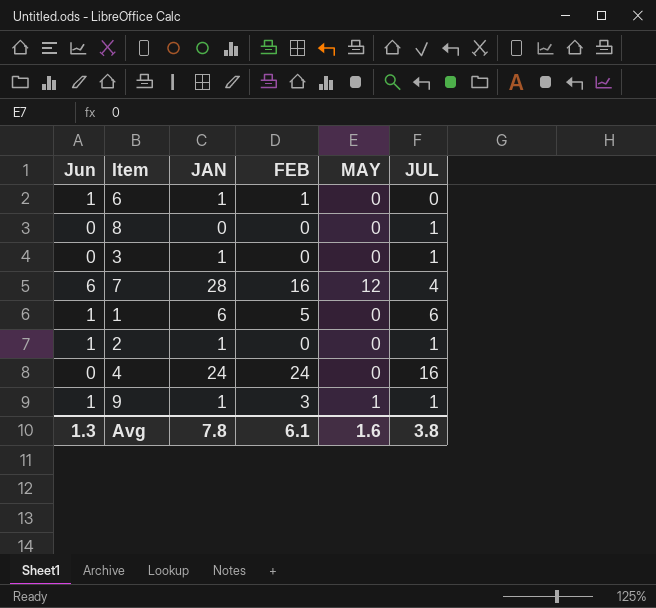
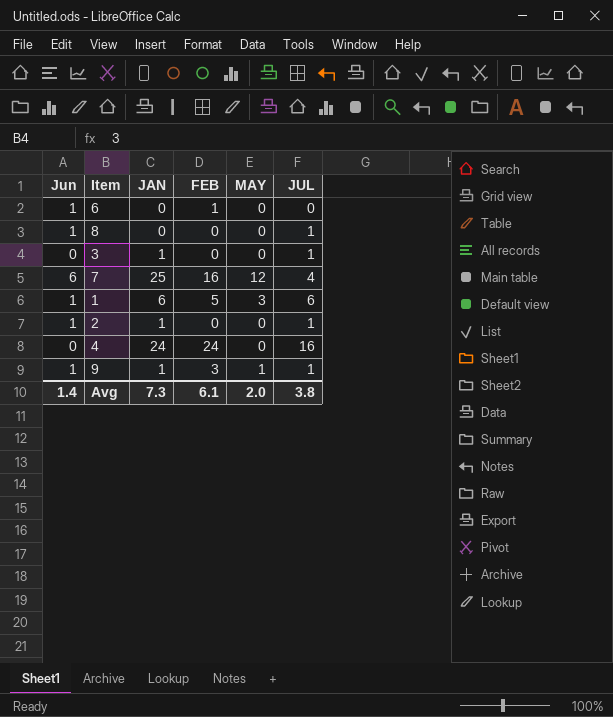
6 | JAN: 1 -> 0
8 | Jun: 0 -> 1
7 | JAN: 28 -> 25
1 | MAY: 0 -> 3
Avg | Jun: 1.3 -> 1.4
Avg | JAN: 7.8 -> 7.3
Avg | MAY: 1.6 -> 2.0

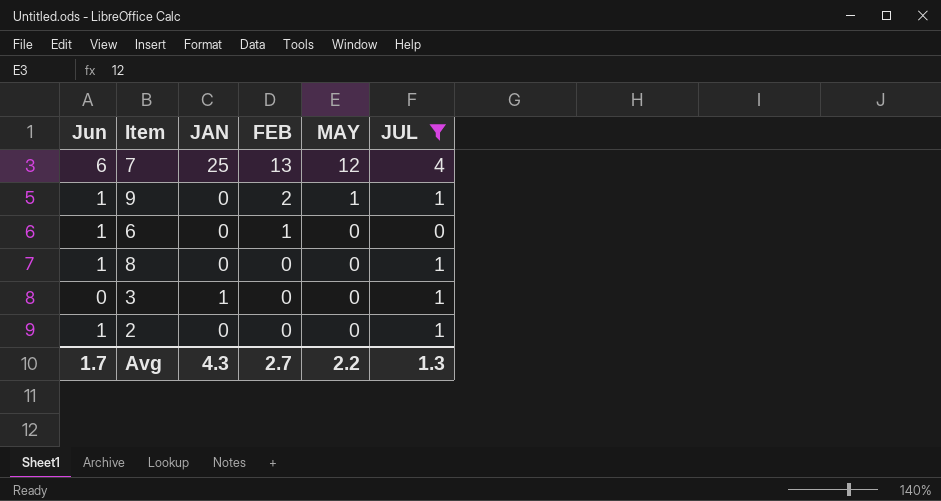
filter: none -> JUL <= 4
row order: none -> FEB descending
7 | FEB: 16 -> 13
9 | JAN: 1 -> 0
9 | FEB: 3 -> 2
2 | JAN: 1 -> 0
Avg | Jun: 1.4 -> 1.7
Avg | JAN: 7.3 -> 4.3
Avg | FEB: 6.1 -> 2.7
Avg | MAY: 2.0 -> 2.2
Avg | JUL: 3.8 -> 1.3

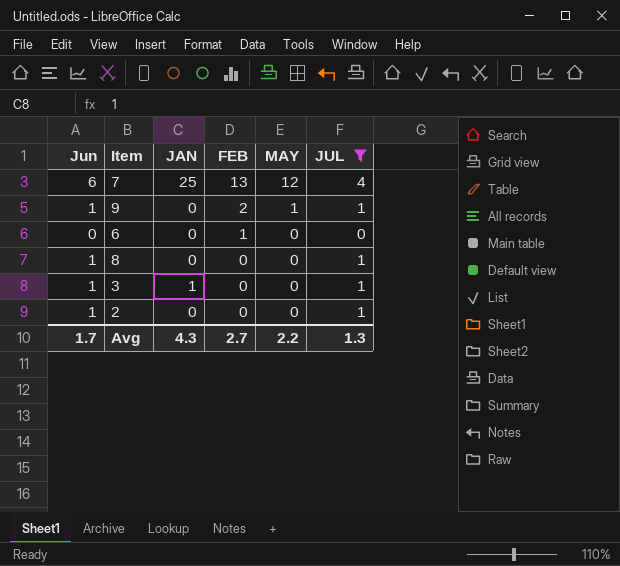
6 | Jun: 1 -> 0
3 | Jun: 0 -> 1

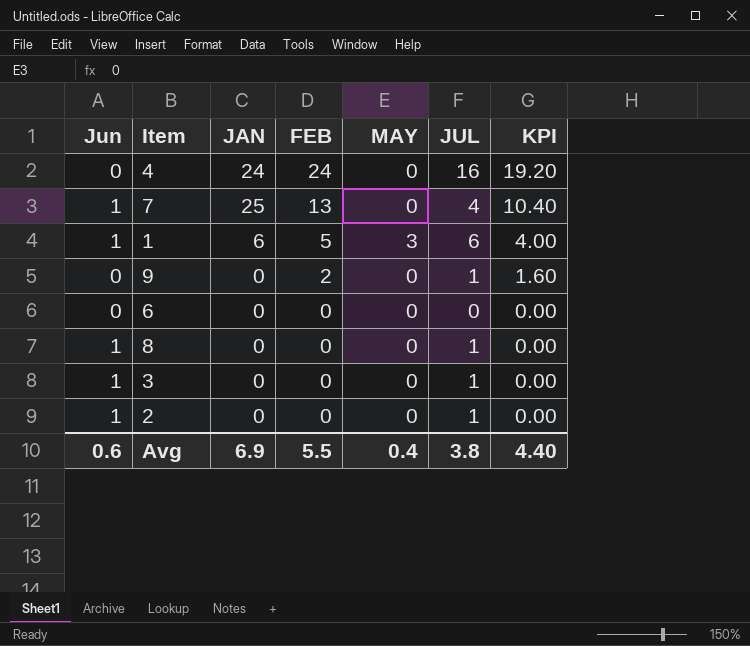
filter: JUL <= 4 -> none
column KPI | formula: none -> [FEB] * 0.8
7 | Jun: 6 -> 1
7 | MAY: 12 -> 0
9 | Jun: 1 -> 0
9 | MAY: 1 -> 0
6 | FEB: 1 -> 0
3 | JAN: 1 -> 0
Avg | Jun: 1.7 -> 0.6
Avg | JAN: 4.3 -> 6.9
Avg | FEB: 2.7 -> 5.5
Avg | MAY: 2.2 -> 0.4
Avg | JUL: 1.3 -> 3.8

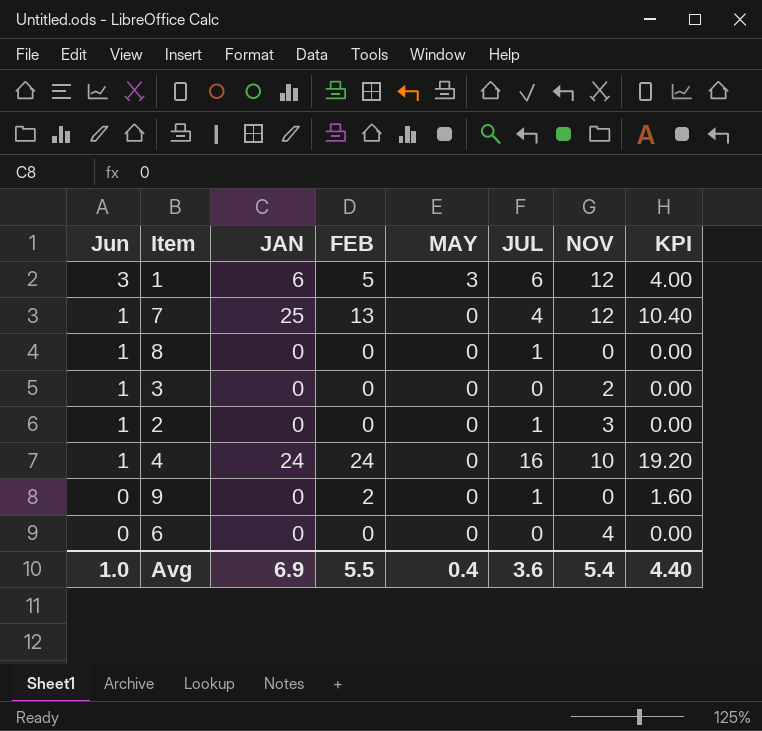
row order: FEB descending -> Jun descending
column NOV | position: none -> 7
1 | Jun: 1 -> 3
3 | JUL: 1 -> 0
4 | Jun: 0 -> 1
Avg | Jun: 0.6 -> 1.0
Avg | JUL: 3.8 -> 3.6

